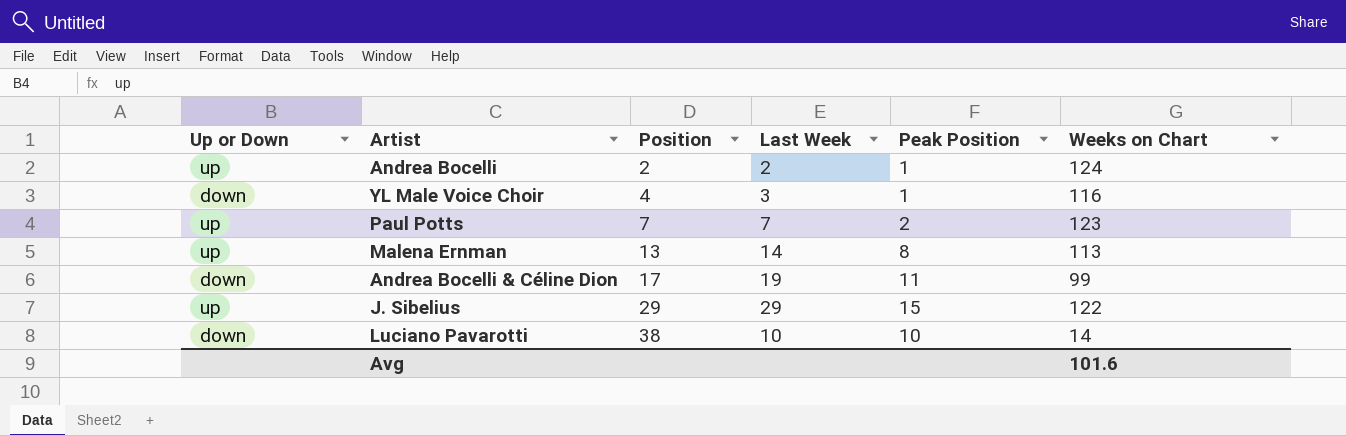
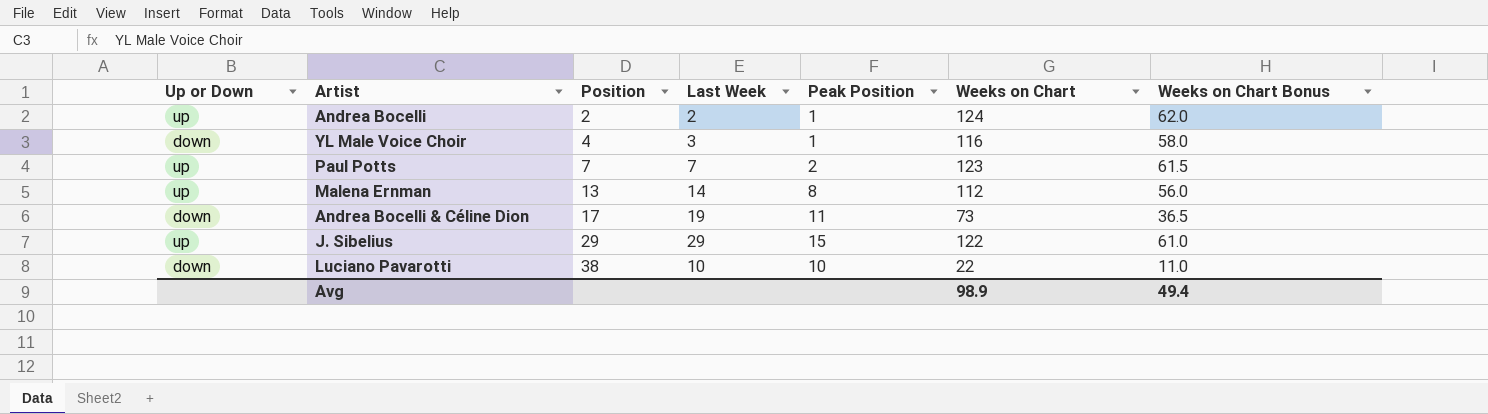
column Weeks on Chart Bonus | formula: none -> [Weeks on Chart] * 0.5
Malena Ernman | Weeks on Chart: 113 -> 112
Andrea Bocelli & Céline Dion | Weeks on Chart: 99 -> 73
Luciano Pavarotti | Weeks on Chart: 14 -> 22
Avg | Weeks on Chart: 101.6 -> 98.9

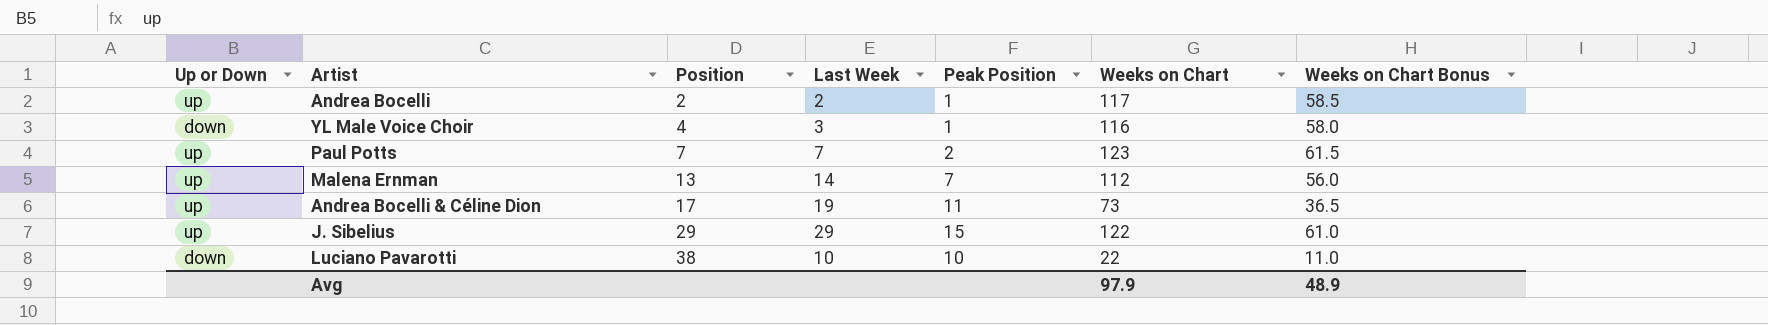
Andrea Bocelli | Weeks on Chart: 124 -> 117
Andrea Bocelli | Weeks on Chart Bonus: 62.0 -> 58.5
Malena Ernman | Peak Position: 8 -> 7
Andrea Bocelli & Céline Dion | Up or Down: down -> up
Avg | Weeks on Chart: 98.9 -> 97.9
Avg | Weeks on Chart Bonus: 49.4 -> 48.9

